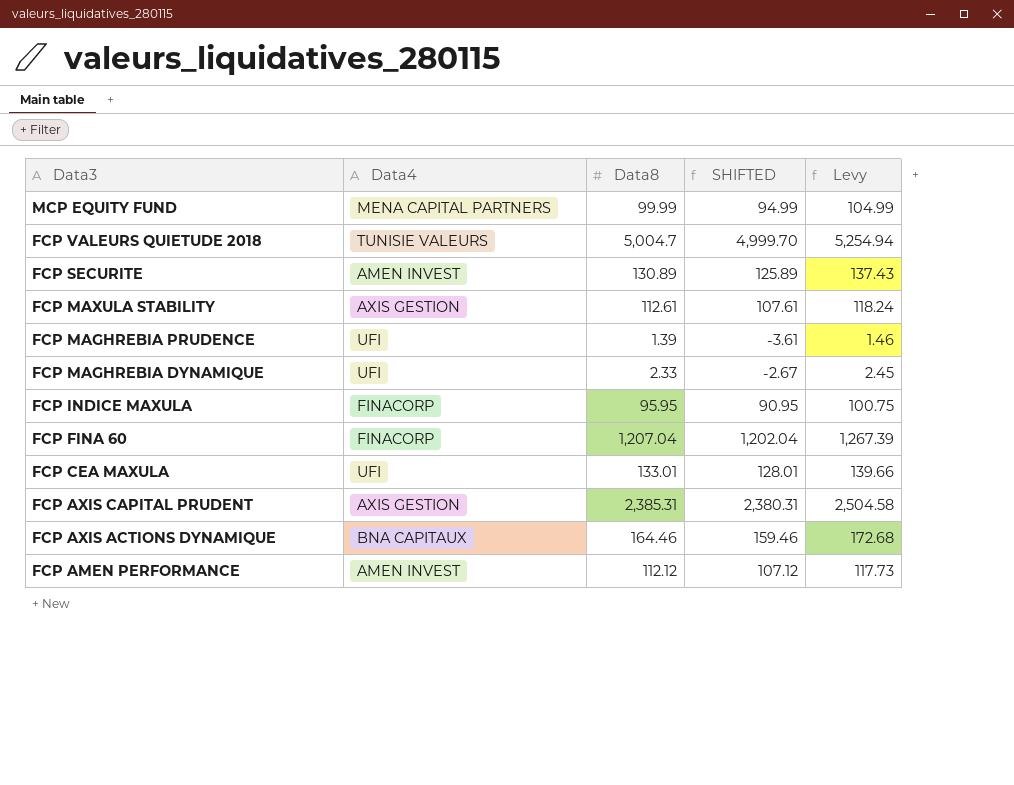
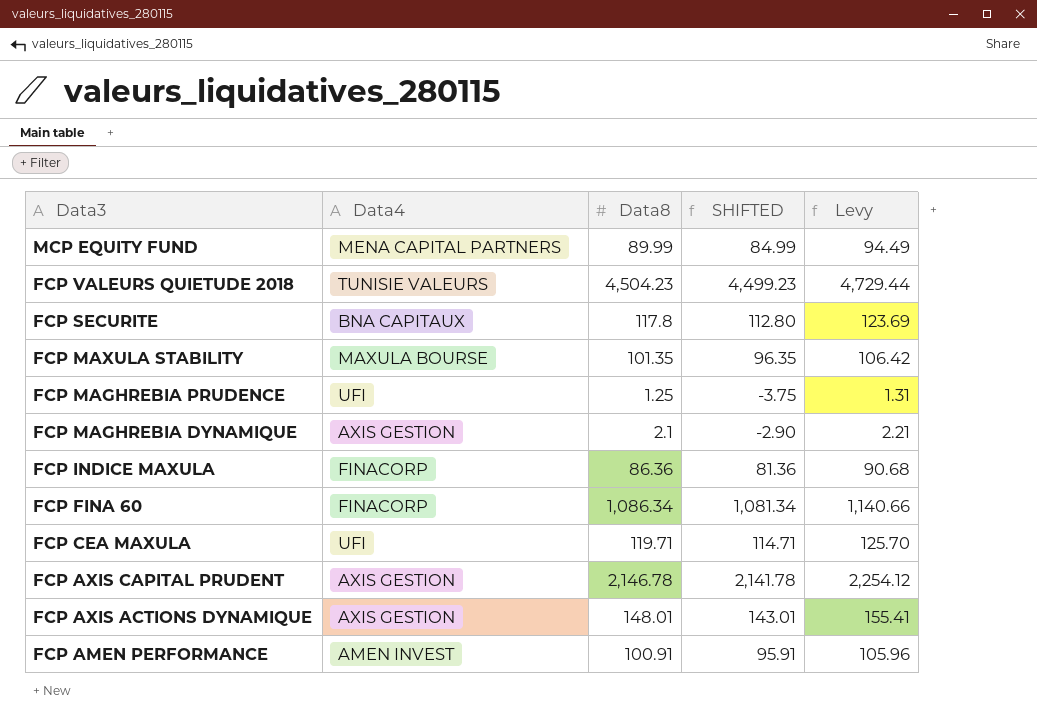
MCP EQUITY FUND | Data8: 99.99 -> 89.99
MCP EQUITY FUND | SHIFTED: 94.99 -> 84.99
MCP EQUITY FUND | Levy: 104.99 -> 94.49
FCP VALEURS QUIETUDE 2018 | Data8: 5,004.7 -> 4,504.23
FCP VALEURS QUIETUDE 2018 | SHIFTED: 4,999.70 -> 4,499.23
FCP VALEURS QUIETUDE 2018 | Levy: 5,254.94 -> 4,729.44
FCP SECURITE | Data4: AMEN INVEST -> BNA CAPITAUX
FCP SECURITE | Data8: 130.89 -> 117.8
FCP SECURITE | SHIFTED: 125.89 -> 112.80
FCP SECURITE | Levy: 137.43 -> 123.69
FCP MAXULA STABILITY | Data4: AXIS GESTION -> MAXULA BOURSE
FCP MAXULA STABILITY | Data8: 112.61 -> 101.35
FCP MAXULA STABILITY | SHIFTED: 107.61 -> 96.35
FCP MAXULA STABILITY | Levy: 118.24 -> 106.42
FCP MAGHREBIA PRUDENCE | Data8: 1.39 -> 1.25
FCP MAGHREBIA PRUDENCE | SHIFTED: -3.61 -> -3.75
FCP MAGHREBIA PRUDENCE | Levy: 1.46 -> 1.31
FCP MAGHREBIA DYNAMIQUE | Data4: UFI -> AXIS GESTION
FCP MAGHREBIA DYNAMIQUE | Data8: 2.33 -> 2.1
FCP MAGHREBIA DYNAMIQUE | SHIFTED: -2.67 -> -2.90
FCP MAGHREBIA DYNAMIQUE | Levy: 2.45 -> 2.21
FCP INDICE MAXULA | Data8: 95.95 -> 86.36
FCP INDICE MAXULA | SHIFTED: 90.95 -> 81.36
FCP INDICE MAXULA | Levy: 100.75 -> 90.68
FCP FINA 60 | Data8: 1,207.04 -> 1,086.34
FCP FINA 60 | SHIFTED: 1,202.04 -> 1,081.34
FCP FINA 60 | Levy: 1,267.39 -> 1,140.66
FCP CEA MAXULA | Data8: 133.01 -> 119.71
FCP CEA MAXULA | SHIFTED: 128.01 -> 114.71
FCP CEA MAXULA | Levy: 139.66 -> 125.70
FCP AXIS CAPITAL PRUDENT | Data8: 2,385.31 -> 2,146.78
FCP AXIS CAPITAL PRUDENT | SHIFTED: 2,380.31 -> 2,141.78
FCP AXIS CAPITAL PRUDENT | Levy: 2,504.58 -> 2,254.12
FCP AXIS ACTIONS DYNAMIQUE | Data4: BNA CAPITAUX -> AXIS GESTION
FCP AXIS ACTIONS DYNAMIQUE | Data8: 164.46 -> 148.01
FCP AXIS ACTIONS DYNAMIQUE | SHIFTED: 159.46 -> 143.01
FCP AXIS ACTIONS DYNAMIQUE | Levy: 172.68 -> 155.41
FCP AMEN PERFORMANCE | Data8: 112.12 -> 100.91
FCP AMEN PERFORMANCE | SHIFTED: 107.12 -> 95.91
FCP AMEN PERFORMANCE | Levy: 117.73 -> 105.96

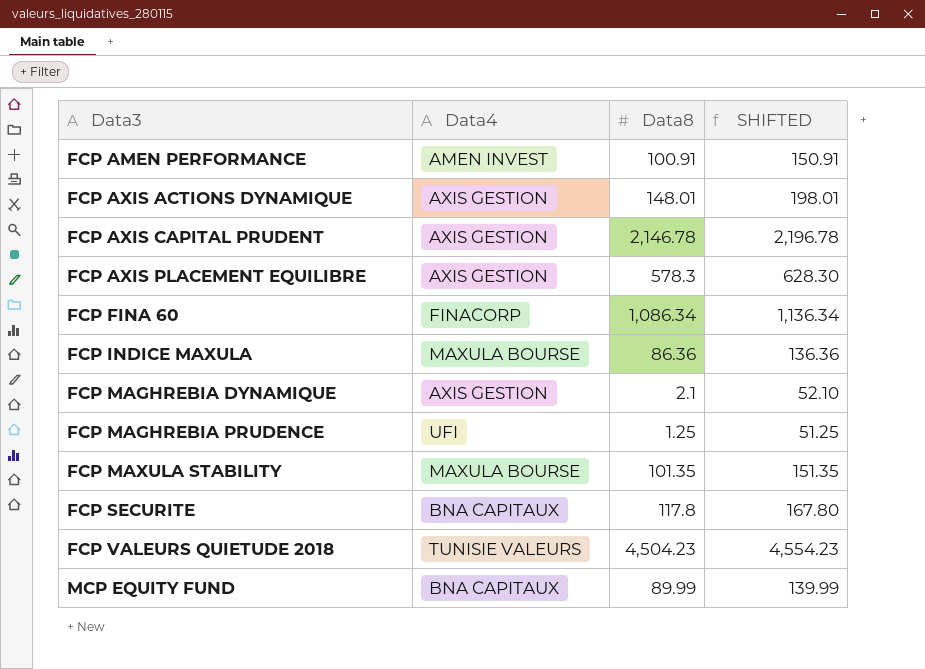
row order: Data3 descending -> Data3 ascending
column Levy | formula: [Data8] * 1.05 -> none
column SHIFTED | formula: [Data8] - 5 -> [Data8] + 50
row FCP CEA MAXULA: UFI | 119.71 | 114.71 | 125.70 -> none
row FCP AXIS PLACEMENT EQUILIBRE: none -> AXIS GESTION | 578.3 | 628.30
FCP INDICE MAXULA | Data4: FINACORP -> MAXULA BOURSE
MCP EQUITY FUND | Data4: MENA CAPITAL PARTNERS -> BNA CAPITAUX

